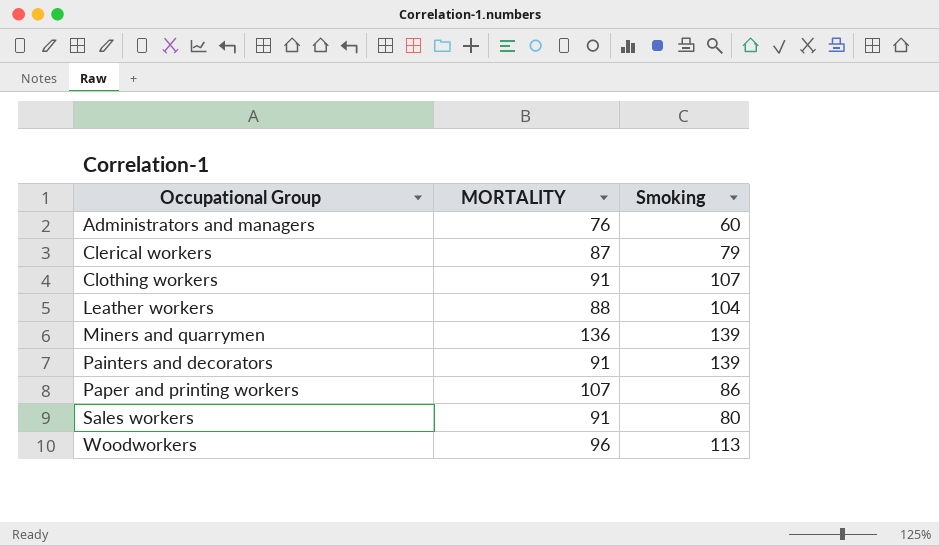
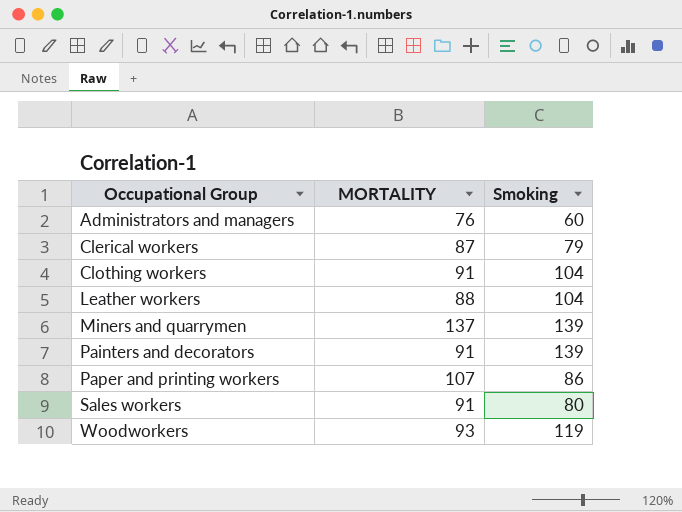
Clothing workers | Smoking: 107 -> 104
Miners and quarrymen | MORTALITY: 136 -> 137
Woodworkers | MORTALITY: 96 -> 93
Woodworkers | Smoking: 113 -> 119

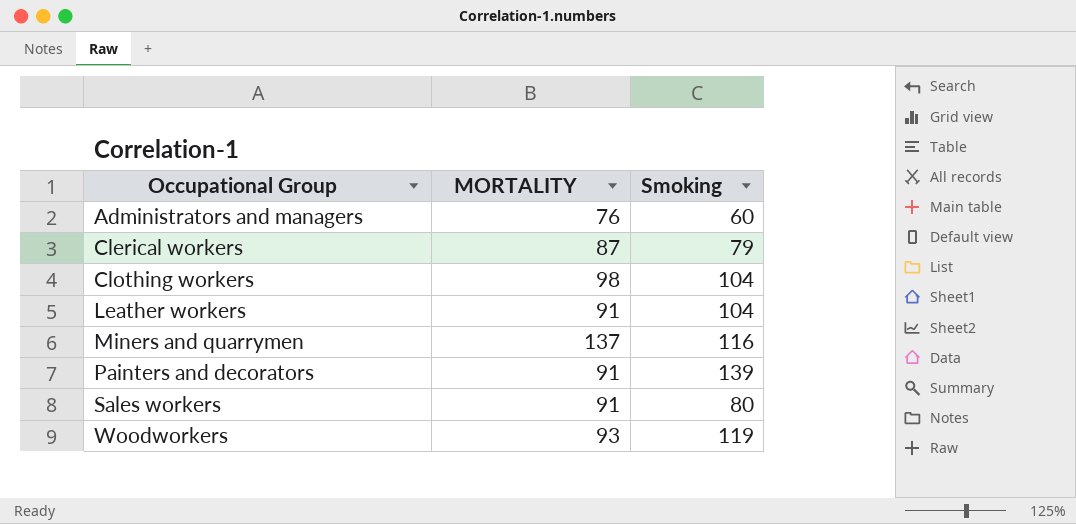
row Paper and printing workers: 107 | 86 -> none
Clothing workers | MORTALITY: 91 -> 98
Leather workers | MORTALITY: 88 -> 91
Miners and quarrymen | Smoking: 139 -> 116

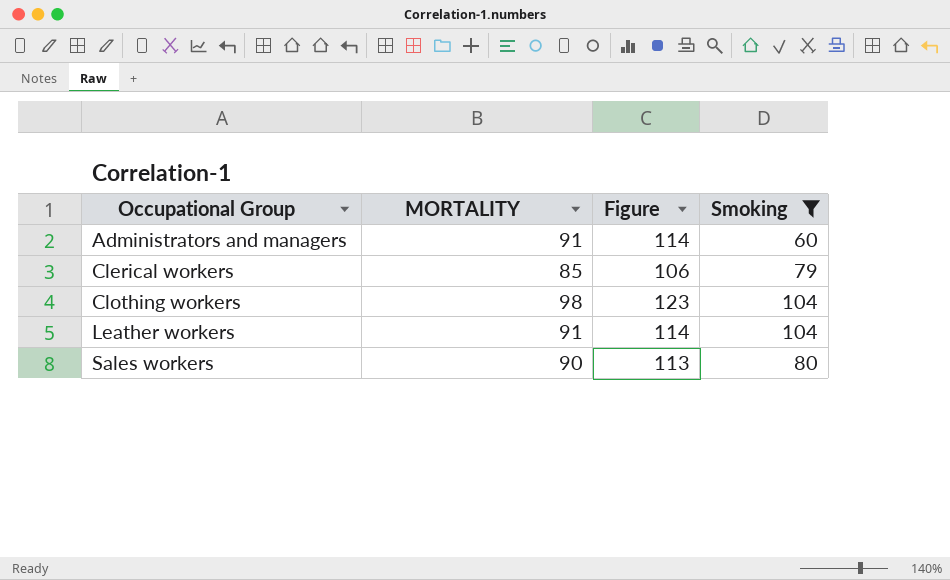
filter: none -> Smoking <= 104
column Figure | formula: none -> [MORTALITY] * 1.25
Administrators and managers | MORTALITY: 76 -> 91
Clerical workers | MORTALITY: 87 -> 85
Sales workers | MORTALITY: 91 -> 90

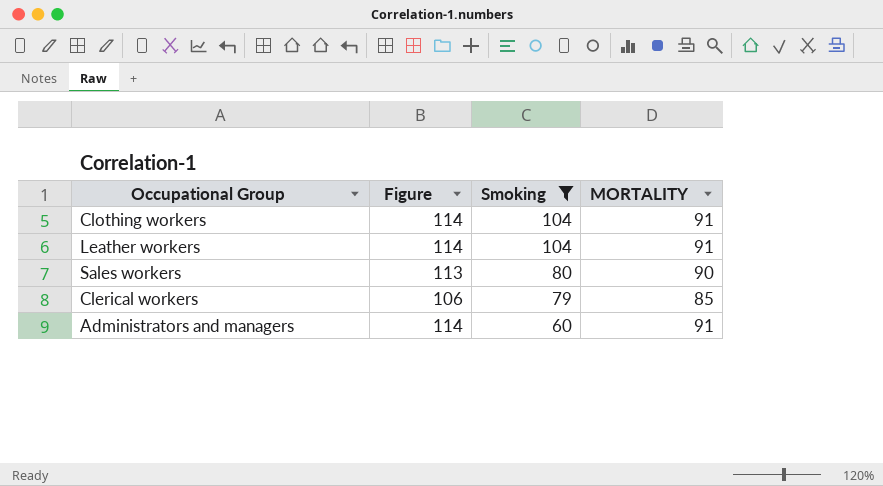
row order: Occupational Group ascending -> Smoking descending
column MORTALITY | position: 2 -> 4
Clothing workers | Figure: 123 -> 114
Clothing workers | MORTALITY: 98 -> 91

